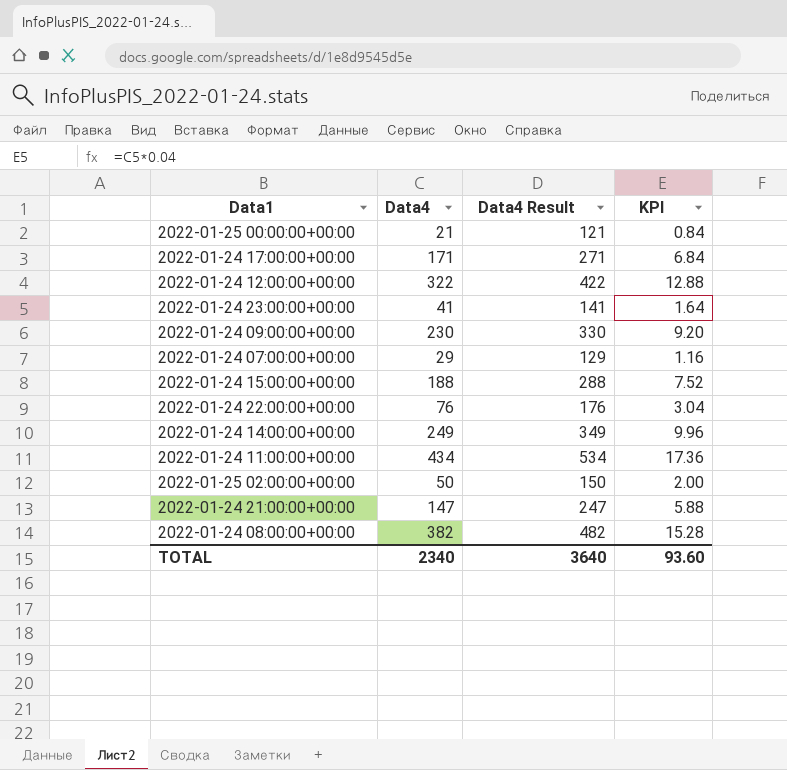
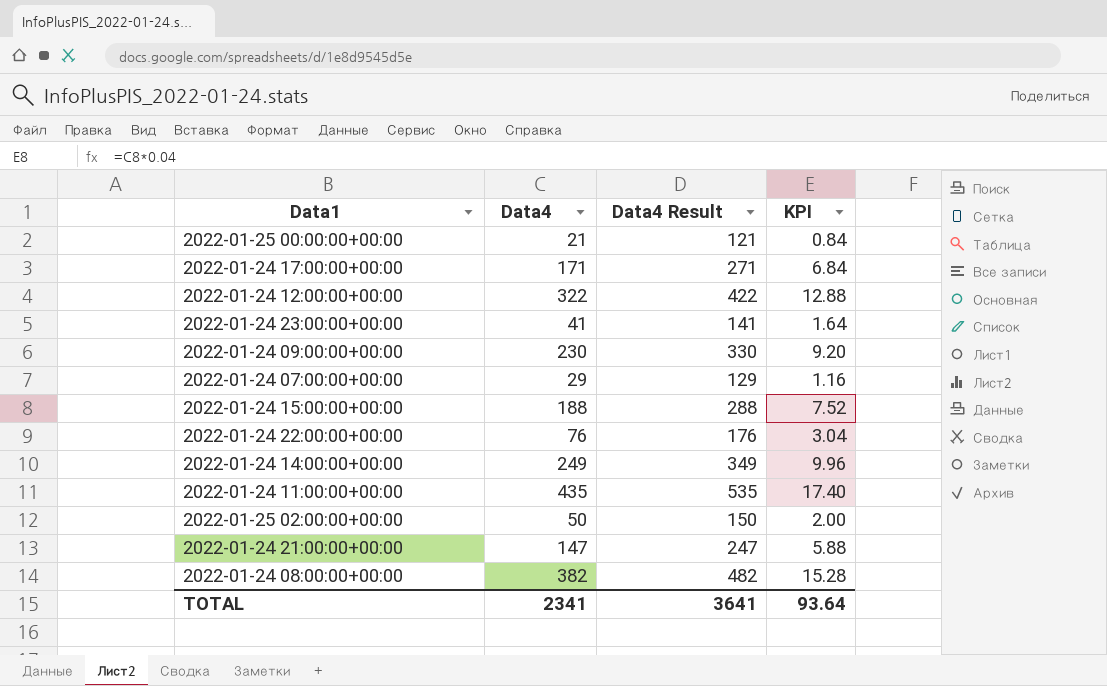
2022-01-24 11:00:00+00:00 | Data4: 434 -> 435
2022-01-24 11:00:00+00:00 | Data4 Result: 534 -> 535
2022-01-24 11:00:00+00:00 | KPI: 17.36 -> 17.40
TOTAL | Data4: 2340 -> 2341
TOTAL | Data4 Result: 3640 -> 3641
TOTAL | KPI: 93.60 -> 93.64

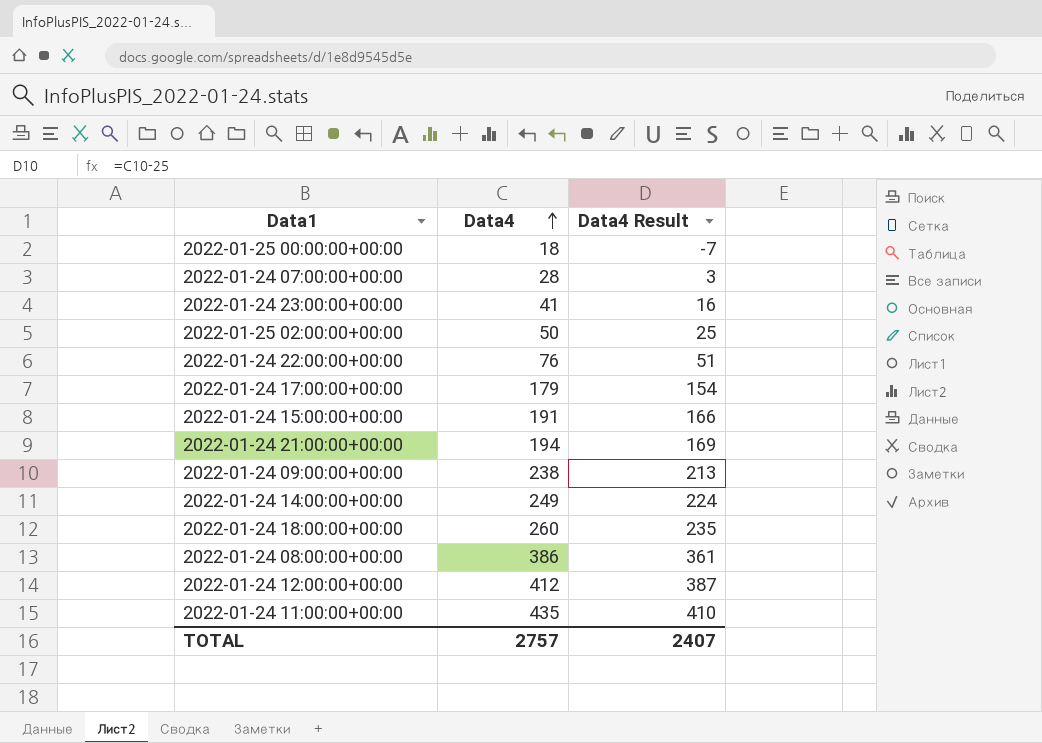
row order: none -> Data4 ascending
column KPI | formula: [Data4] * 0.04 -> none
column Data4 Result | formula: [Data4] + 100 -> [Data4] - 25
2022-01-25 00:00:00+00:00 | Data4: 21 -> 18
2022-01-24 07:00:00+00:00 | Data4: 29 -> 28
2022-01-24 17:00:00+00:00 | Data4: 171 -> 179
2022-01-24 15:00:00+00:00 | Data4: 188 -> 191
2022-01-24 21:00:00+00:00 | Data4: 147 -> 194
2022-01-24 09:00:00+00:00 | Data4: 230 -> 238
row 2022-01-24 18:00:00+00:00: none -> 260 | 235
2022-01-24 08:00:00+00:00 | Data4: 382 -> 386
2022-01-24 12:00:00+00:00 | Data4: 322 -> 412
TOTAL | Data4: 2341 -> 2757
TOTAL | Data4 Result: 3641 -> 2407

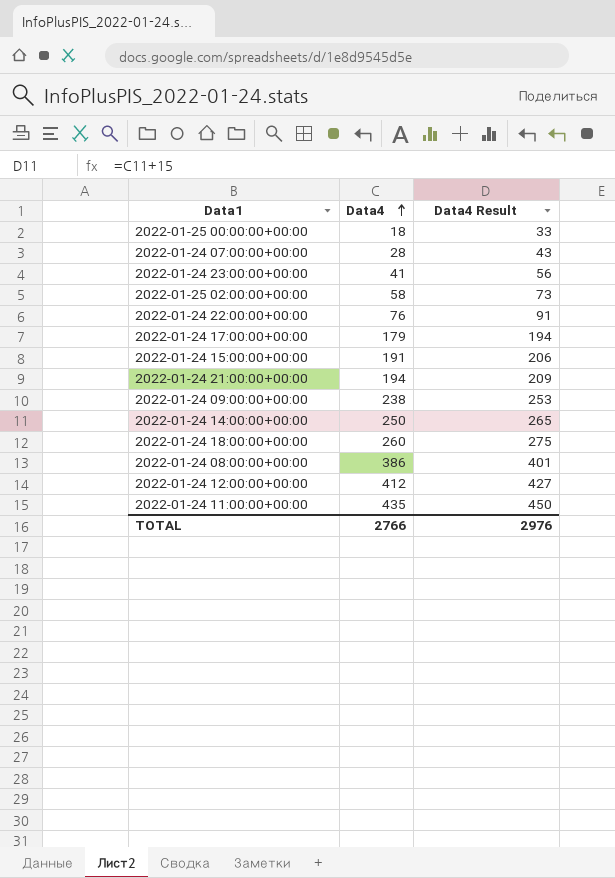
column Data4 Result | formula: [Data4] - 25 -> [Data4] + 15
2022-01-25 02:00:00+00:00 | Data4: 50 -> 58
2022-01-24 14:00:00+00:00 | Data4: 249 -> 250
TOTAL | Data4: 2757 -> 2766
TOTAL | Data4 Result: 2407 -> 2976

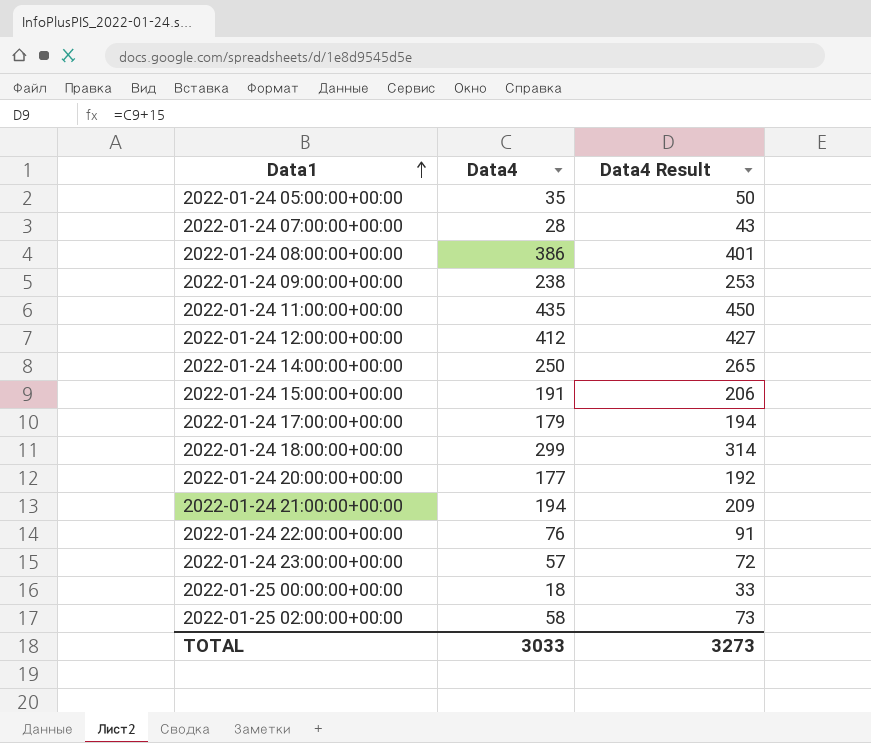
row order: Data4 ascending -> Data1 ascending
row 2022-01-24 05:00:00+00:00: none -> 35 | 50
2022-01-24 18:00:00+00:00 | Data4: 260 -> 299
2022-01-24 18:00:00+00:00 | Data4 Result: 275 -> 314
row 2022-01-24 20:00:00+00:00: none -> 177 | 192
2022-01-24 23:00:00+00:00 | Data4: 41 -> 57
2022-01-24 23:00:00+00:00 | Data4 Result: 56 -> 72
TOTAL | Data4: 2766 -> 3033
TOTAL | Data4 Result: 2976 -> 3273

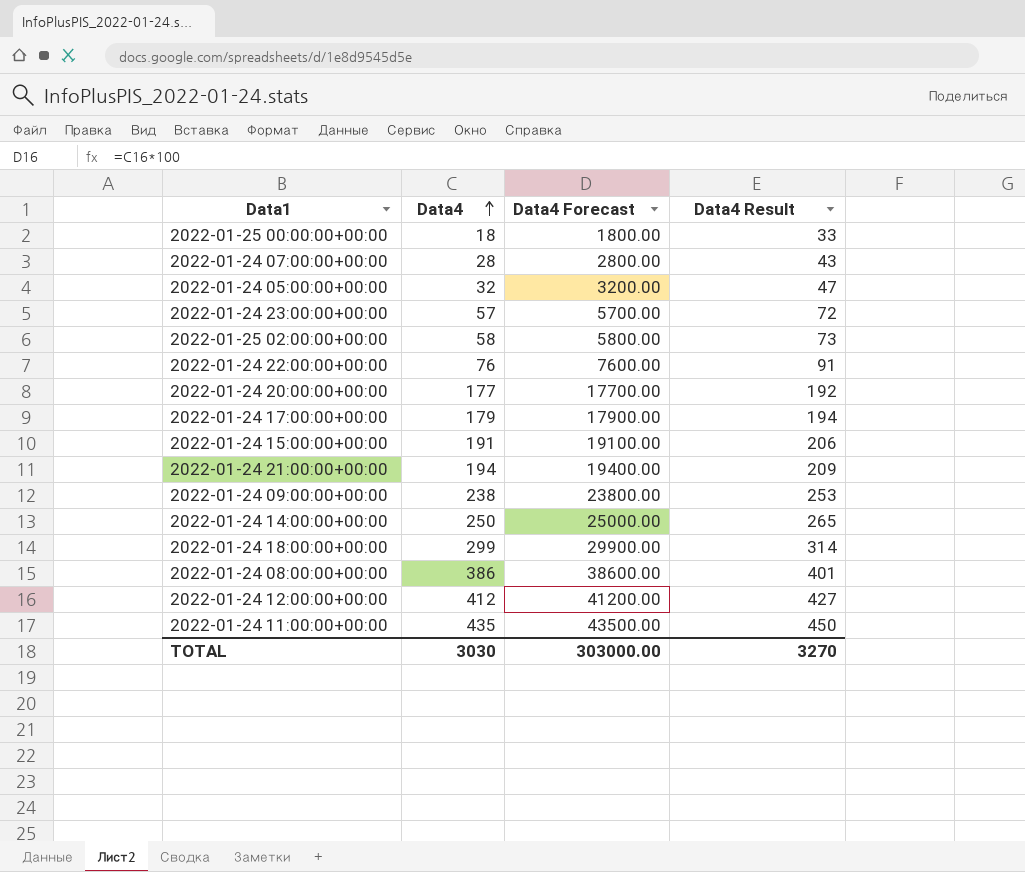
row order: Data1 ascending -> Data4 ascending
column Data4 Forecast | formula: none -> [Data4] * 100
2022-01-24 05:00:00+00:00 | Data4: 35 -> 32
2022-01-24 05:00:00+00:00 | Data4 Result: 50 -> 47
TOTAL | Data4: 3033 -> 3030
TOTAL | Data4 Result: 3273 -> 3270

